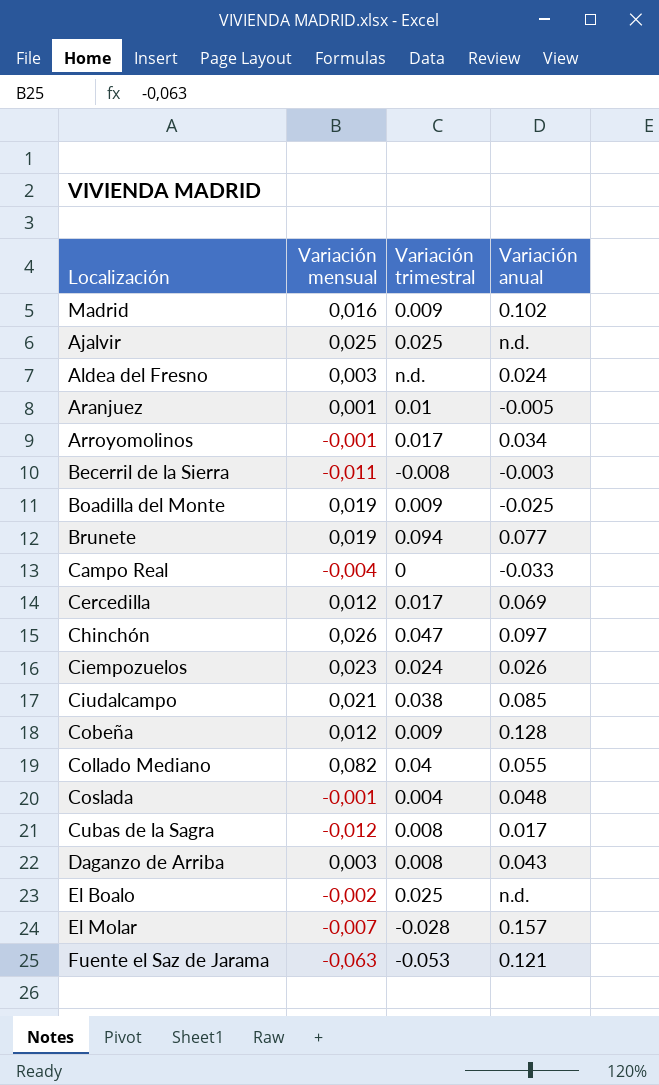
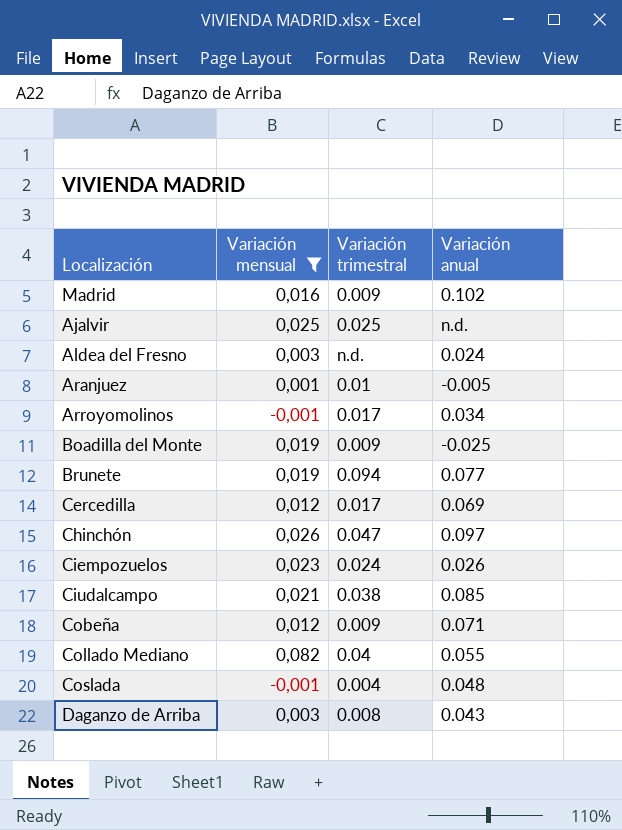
filter: none -> Variación mensual >= -0,001
Cobeña | Variación anual: 0.128 -> 0.071

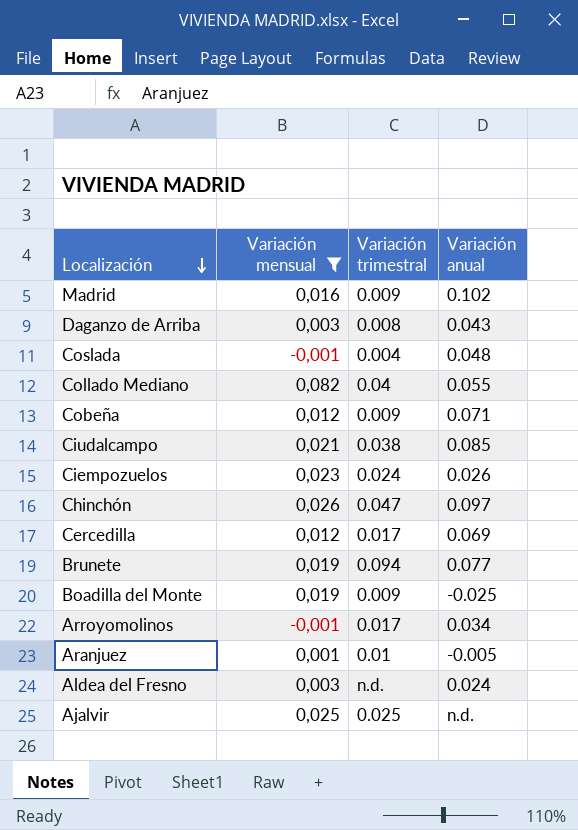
row order: none -> Localización descending

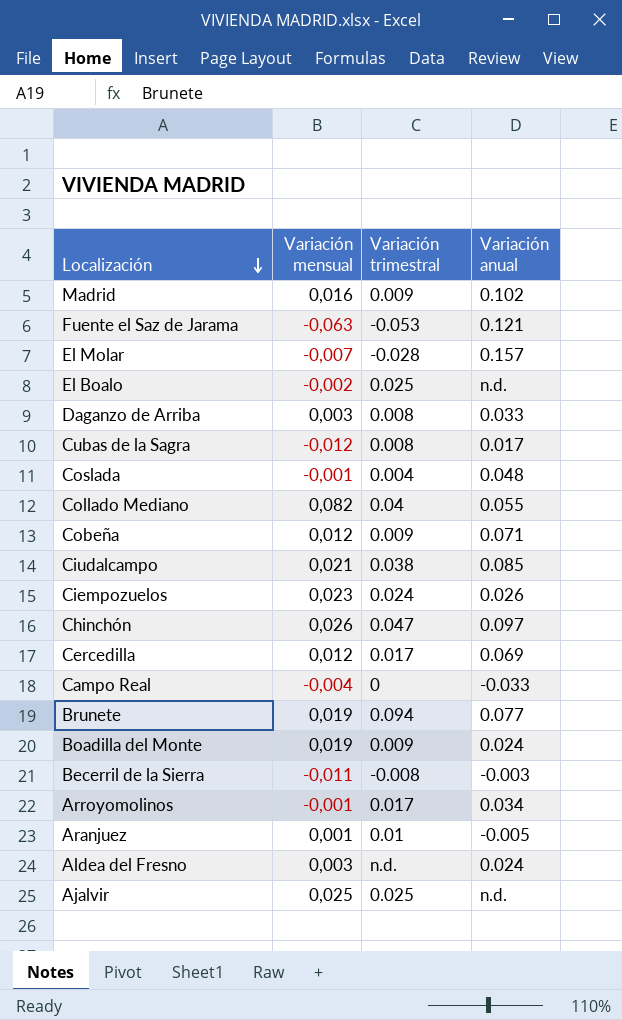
filter: Variación mensual >= -0,001 -> none
Daganzo de Arriba | Variación anual: 0.043 -> 0.033
Boadilla del Monte | Variación anual: -0.025 -> 0.024

